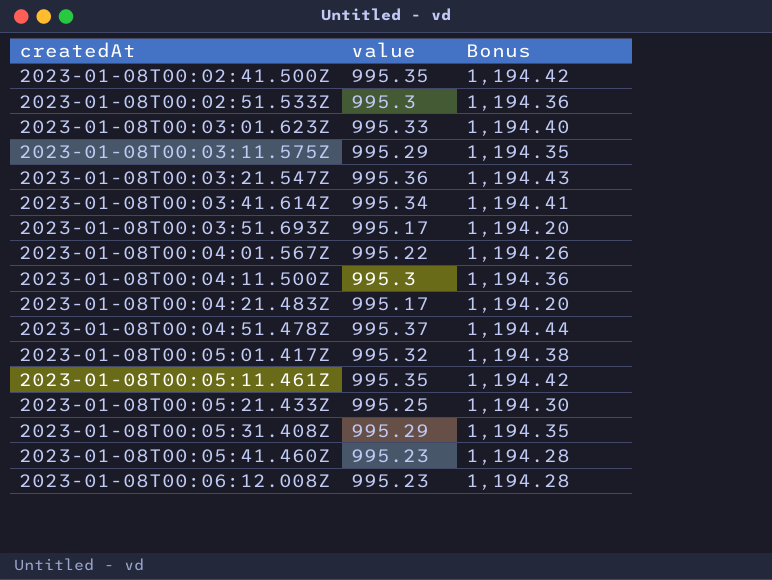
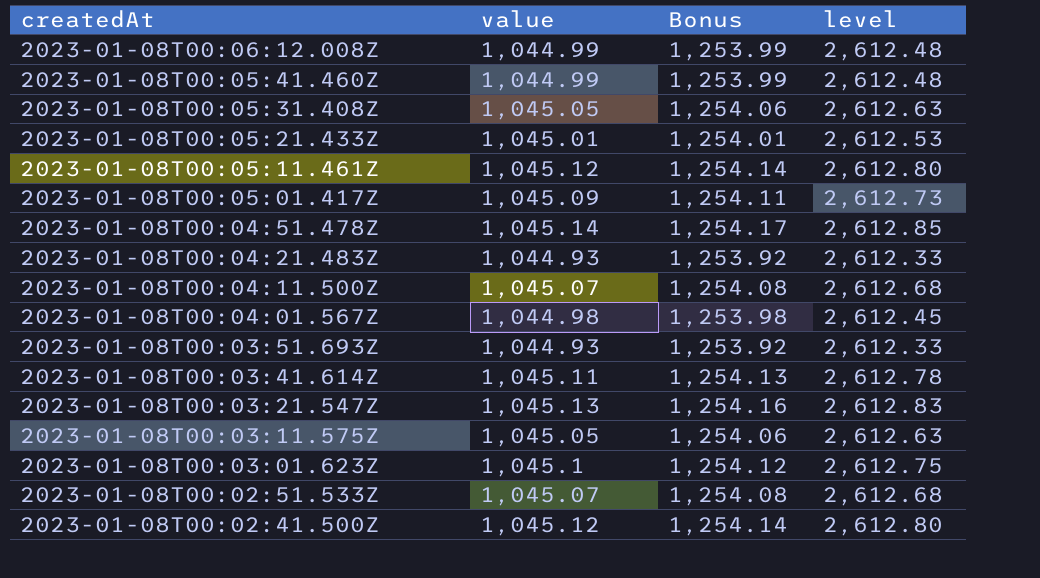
row order: createdAt ascending -> createdAt descending
column level | formula: none -> [value] * 2.5
2023-01-08T00:06:12.008Z | value: 995.23 -> 1,044.99
2023-01-08T00:06:12.008Z | Bonus: 1,194.28 -> 1,253.99
2023-01-08T00:05:41.460Z | value: 995.23 -> 1,044.99
2023-01-08T00:05:41.460Z | Bonus: 1,194.28 -> 1,253.99
2023-01-08T00:05:31.408Z | value: 995.29 -> 1,045.05
2023-01-08T00:05:31.408Z | Bonus: 1,194.35 -> 1,254.06
2023-01-08T00:05:21.433Z | value: 995.25 -> 1,045.01
2023-01-08T00:05:21.433Z | Bonus: 1,194.30 -> 1,254.01
2023-01-08T00:05:11.461Z | value: 995.35 -> 1,045.12
2023-01-08T00:05:11.461Z | Bonus: 1,194.42 -> 1,254.14
2023-01-08T00:05:01.417Z | value: 995.32 -> 1,045.09
2023-01-08T00:05:01.417Z | Bonus: 1,194.38 -> 1,254.11
2023-01-08T00:04:51.478Z | value: 995.37 -> 1,045.14
2023-01-08T00:04:51.478Z | Bonus: 1,194.44 -> 1,254.17
2023-01-08T00:04:21.483Z | value: 995.17 -> 1,044.93
2023-01-08T00:04:21.483Z | Bonus: 1,194.20 -> 1,253.92
2023-01-08T00:04:11.500Z | value: 995.3 -> 1,045.07
2023-01-08T00:04:11.500Z | Bonus: 1,194.36 -> 1,254.08
2023-01-08T00:04:01.567Z | value: 995.22 -> 1,044.98
2023-01-08T00:04:01.567Z | Bonus: 1,194.26 -> 1,253.98
2023-01-08T00:03:51.693Z | value: 995.17 -> 1,044.93
2023-01-08T00:03:51.693Z | Bonus: 1,194.20 -> 1,253.92
2023-01-08T00:03:41.614Z | value: 995.34 -> 1,045.11
2023-01-08T00:03:41.614Z | Bonus: 1,194.41 -> 1,254.13
2023-01-08T00:03:21.547Z | value: 995.36 -> 1,045.13
2023-01-08T00:03:21.547Z | Bonus: 1,194.43 -> 1,254.16
2023-01-08T00:03:11.575Z | value: 995.29 -> 1,045.05
2023-01-08T00:03:11.575Z | Bonus: 1,194.35 -> 1,254.06
2023-01-08T00:03:01.623Z | value: 995.33 -> 1,045.1
2023-01-08T00:03:01.623Z | Bonus: 1,194.40 -> 1,254.12
2023-01-08T00:02:51.533Z | value: 995.3 -> 1,045.07
2023-01-08T00:02:51.533Z | Bonus: 1,194.36 -> 1,254.08
2023-01-08T00:02:41.500Z | value: 995.35 -> 1,045.12
2023-01-08T00:02:41.500Z | Bonus: 1,194.42 -> 1,254.14

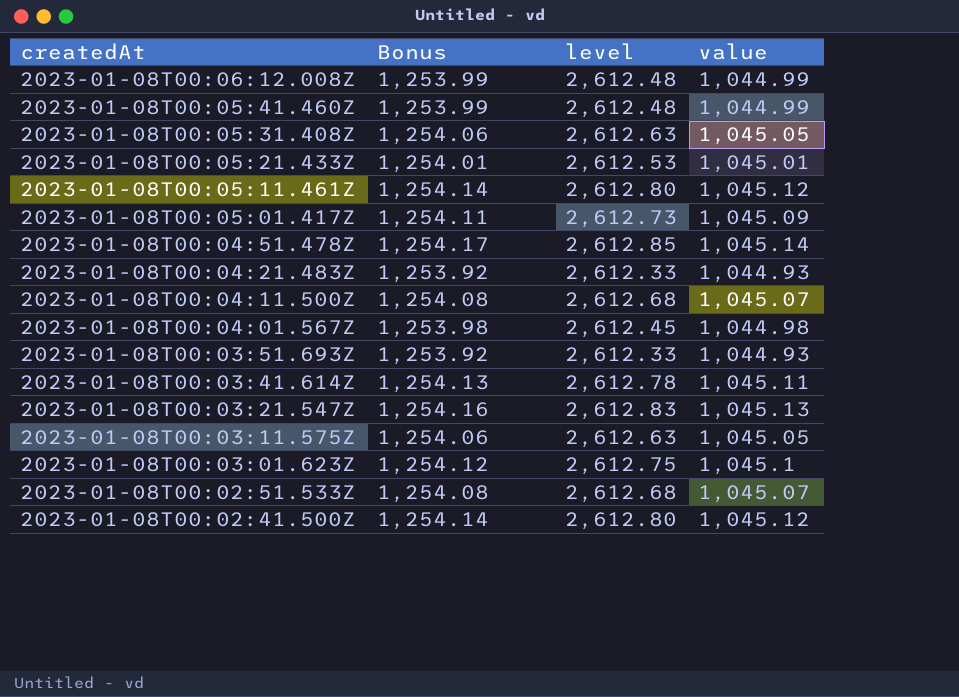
column value | position: 2 -> 4

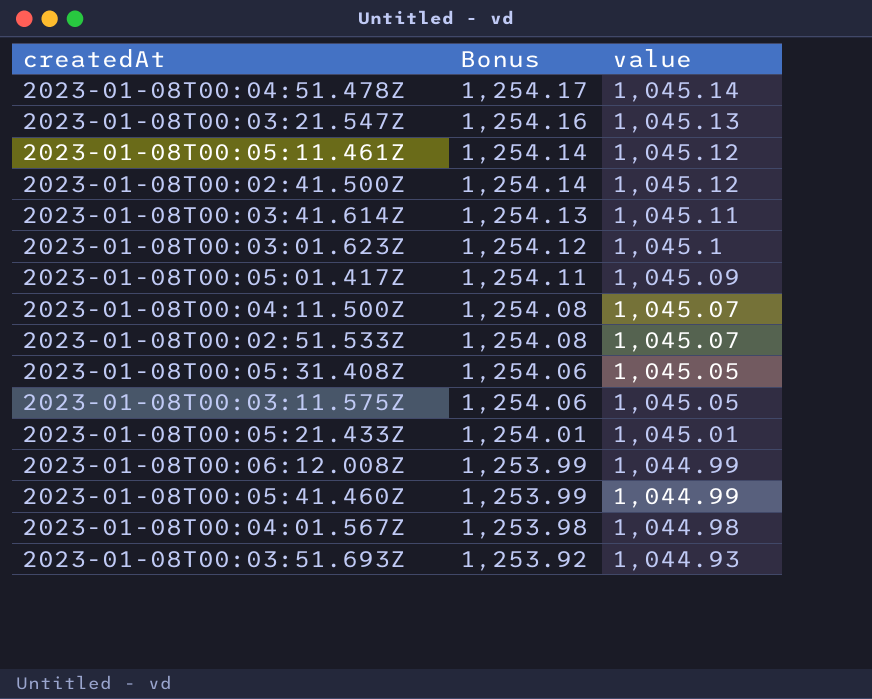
row order: createdAt descending -> Bonus descending
column level | formula: [value] * 2.5 -> none
row 2023-01-08T00:04:21.483Z: 1,253.92 | 2,612.33 | 1,044.93 -> none

